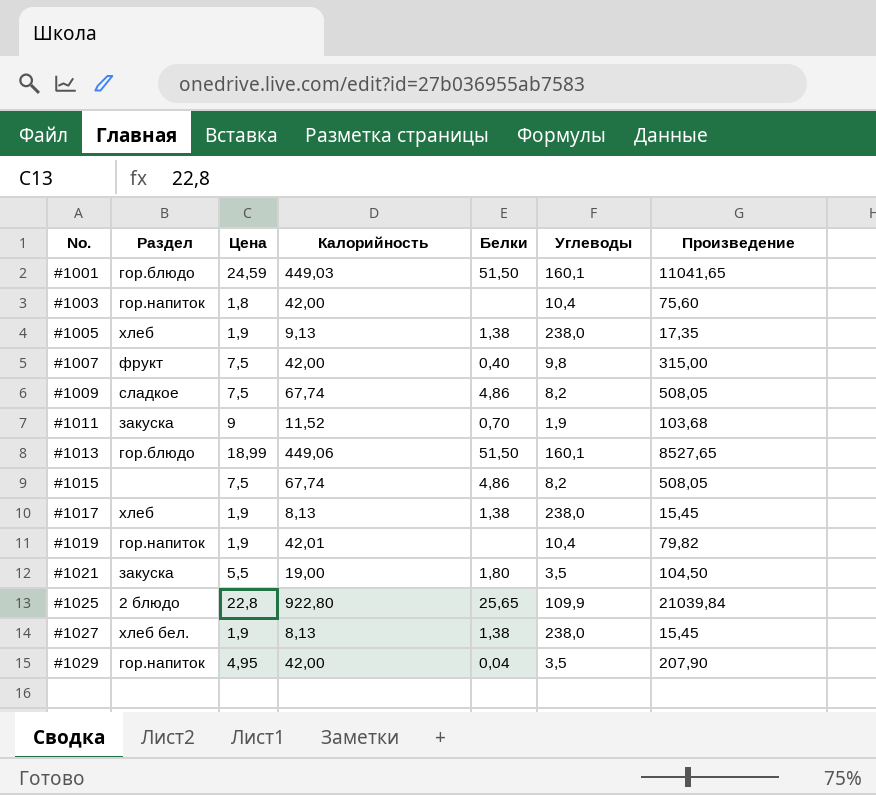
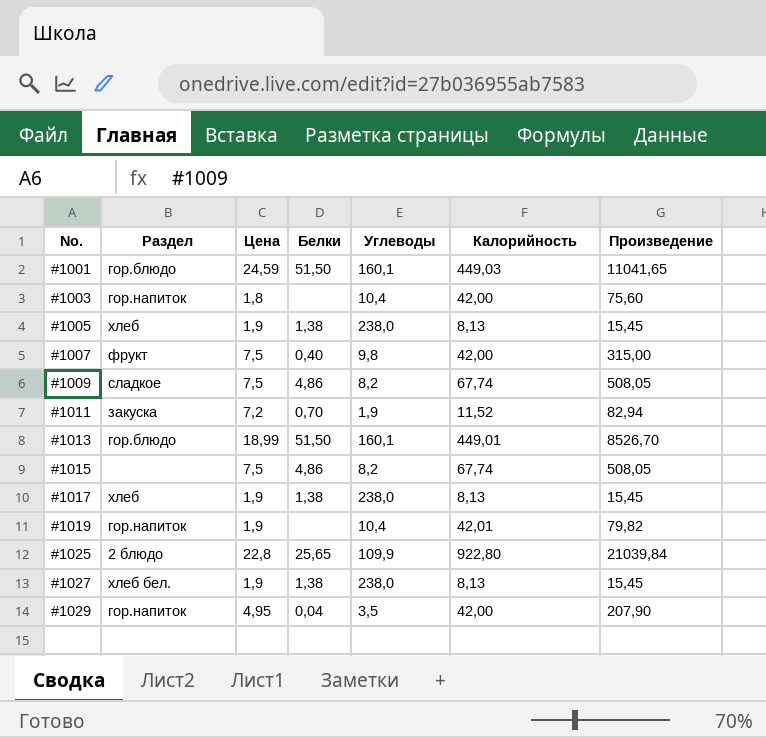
column Калорийность | position: 4 -> 6
row #1021: закуска | 5,5 | 19,00 | 1,80 | 3,5 | 104,50 -> none
#1005 | Калорийность: 9,13 -> 8,13
#1005 | Произведение: 17,35 -> 15,45
#1011 | Цена: 9 -> 7,2
#1011 | Произведение: 103,68 -> 82,94
#1013 | Калорийность: 449,06 -> 449,01
#1013 | Произведение: 8527,65 -> 8526,70

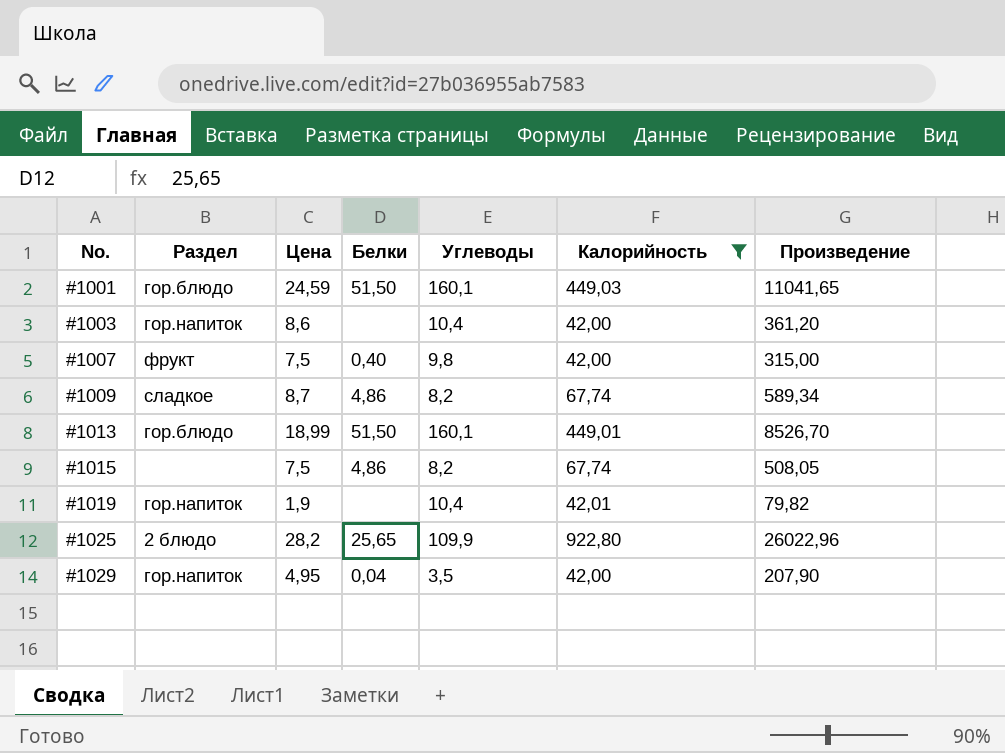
filter: none -> Калорийность >= 42,00
#1003 | Цена: 1,8 -> 8,6
#1003 | Произведение: 75,60 -> 361,20
#1009 | Цена: 7,5 -> 8,7
#1009 | Произведение: 508,05 -> 589,34
#1025 | Цена: 22,8 -> 28,2
#1025 | Произведение: 21039,84 -> 26022,96

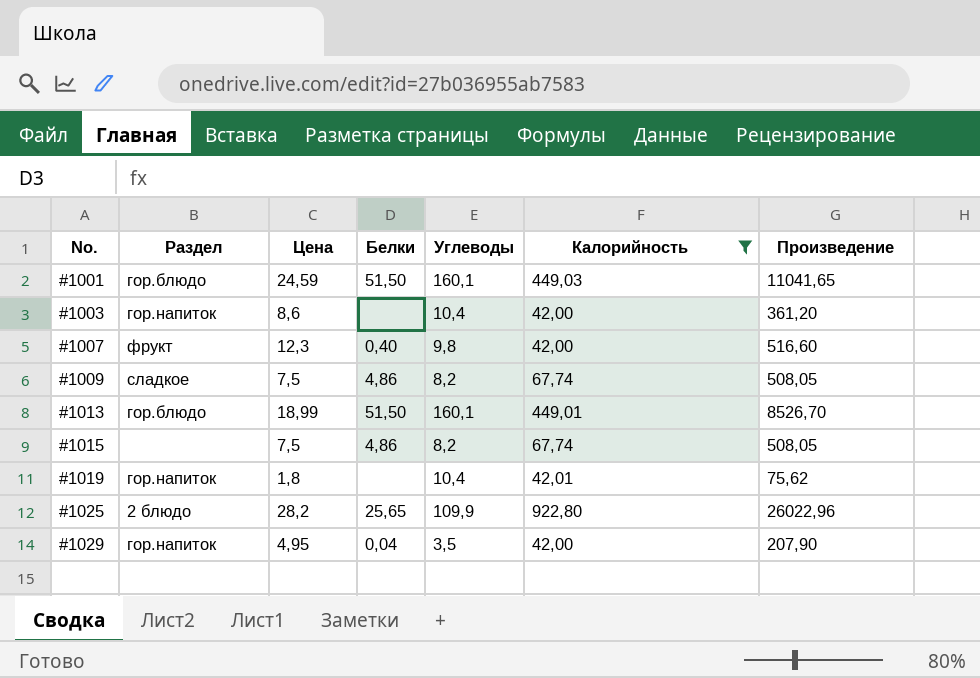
#1007 | Цена: 7,5 -> 12,3
#1007 | Произведение: 315,00 -> 516,60
#1009 | Цена: 8,7 -> 7,5
#1009 | Произведение: 589,34 -> 508,05
#1019 | Цена: 1,9 -> 1,8
#1019 | Произведение: 79,82 -> 75,62

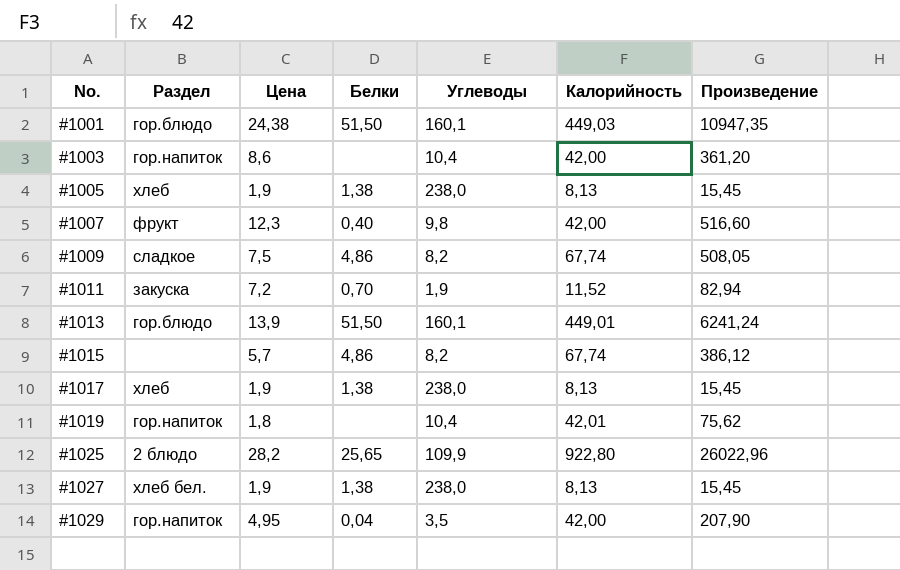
filter: Калорийность >= 42,00 -> none
#1001 | Цена: 24,59 -> 24,38
#1001 | Произведение: 11041,65 -> 10947,35
#1013 | Цена: 18,99 -> 13,9
#1013 | Произведение: 8526,70 -> 6241,24
#1015 | Цена: 7,5 -> 5,7
#1015 | Произведение: 508,05 -> 386,12

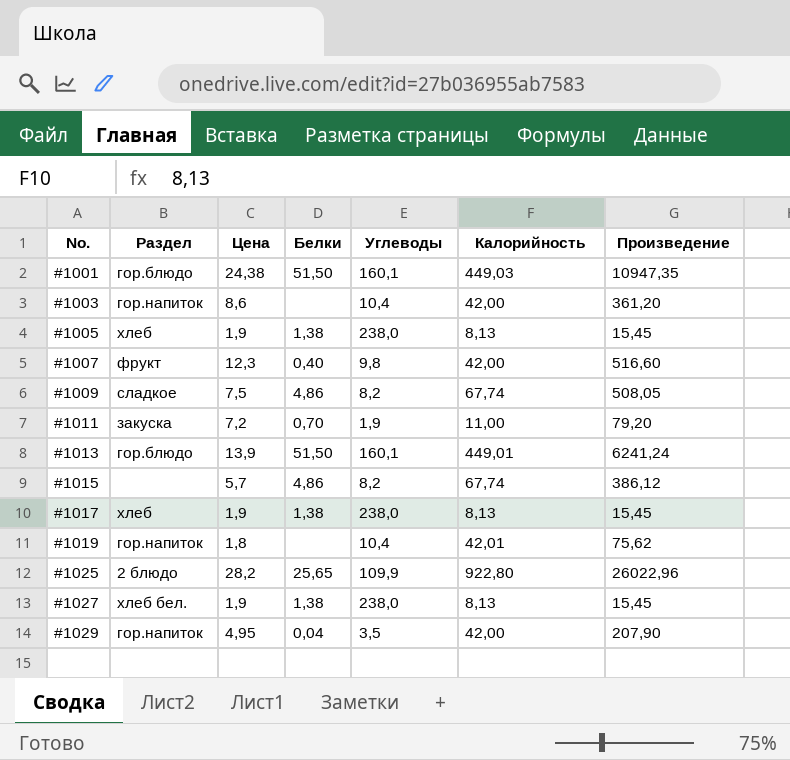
#1011 | Калорийность: 11,52 -> 11,00
#1011 | Произведение: 82,94 -> 79,20

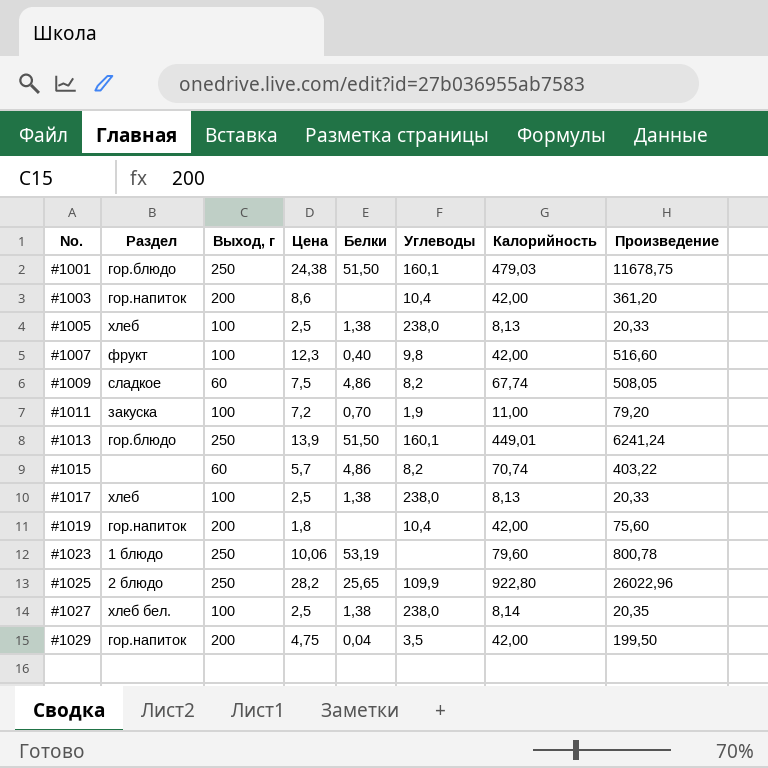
column Выход, г | position: none -> 3
#1001 | Калорийность: 449,03 -> 479,03
#1001 | Произведение: 10947,35 -> 11678,75
#1005 | Цена: 1,9 -> 2,5
#1005 | Произведение: 15,45 -> 20,33
#1015 | Калорийность: 67,74 -> 70,74
#1015 | Произведение: 386,12 -> 403,22
#1017 | Цена: 1,9 -> 2,5
#1017 | Произведение: 15,45 -> 20,33
#1019 | Калорийность: 42,01 -> 42,00
#1019 | Произведение: 75,62 -> 75,60
row #1023: none -> 1 блюдо | 250 | 10,06 | 53,19 | none | 79,60 | 800,78
#1027 | Цена: 1,9 -> 2,5
#1027 | Калорийность: 8,13 -> 8,14
#1027 | Произведение: 15,45 -> 20,35
#1029 | Цена: 4,95 -> 4,75
#1029 | Произведение: 207,90 -> 199,50

